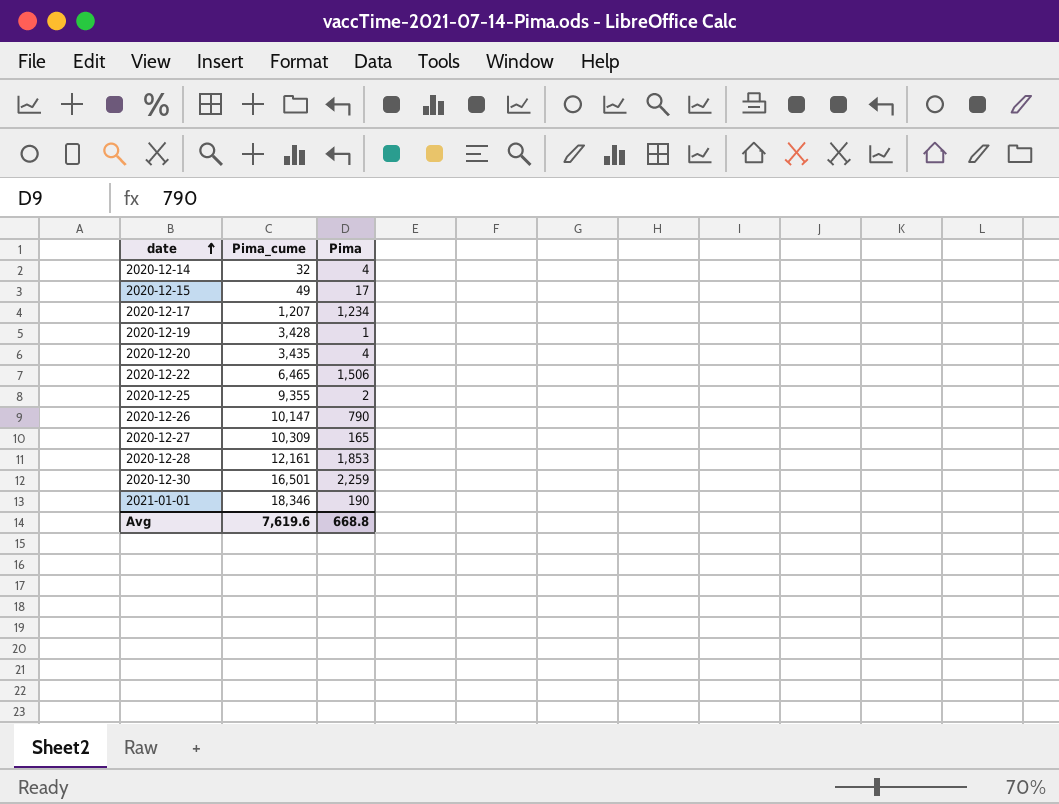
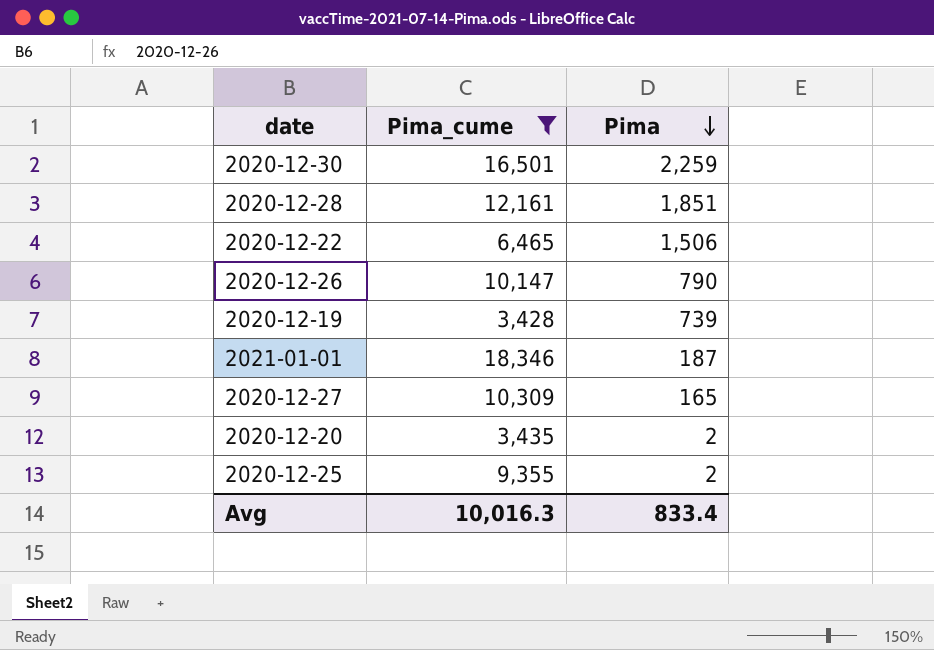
filter: none -> Pima_cume >= 3,428
row order: date ascending -> Pima descending
2020-12-28 | Pima: 1,853 -> 1,851
2020-12-19 | Pima: 1 -> 739
2021-01-01 | Pima: 190 -> 187
2020-12-20 | Pima: 4 -> 2
Avg | Pima_cume: 7,619.6 -> 10,016.3
Avg | Pima: 668.8 -> 833.4

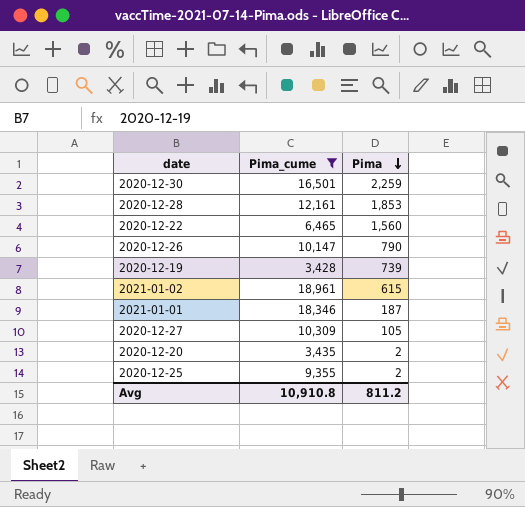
2020-12-28 | Pima: 1,851 -> 1,853
2020-12-22 | Pima: 1,506 -> 1,560
row 2021-01-02: none -> 18,961 | 615
2020-12-27 | Pima: 165 -> 105
Avg | Pima_cume: 10,016.3 -> 10,910.8
Avg | Pima: 833.4 -> 811.2

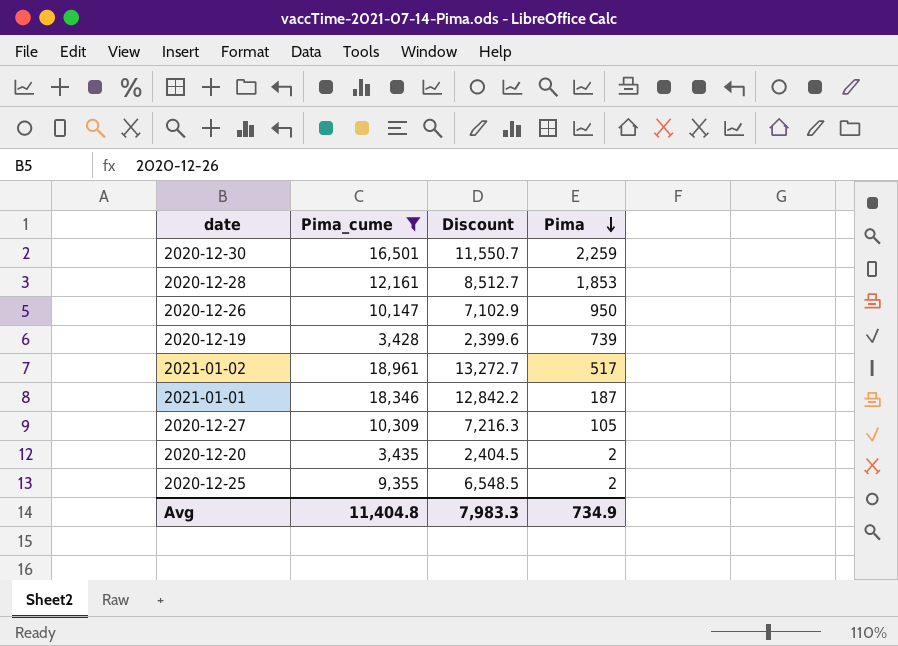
column Discount | formula: none -> [Pima_cume] * 0.7
row 2020-12-22: 6,465 | 1,560 -> none
2020-12-26 | Pima: 790 -> 950
2021-01-02 | Pima: 615 -> 517
Avg | Pima_cume: 10,910.8 -> 11,404.8
Avg | Pima: 811.2 -> 734.9

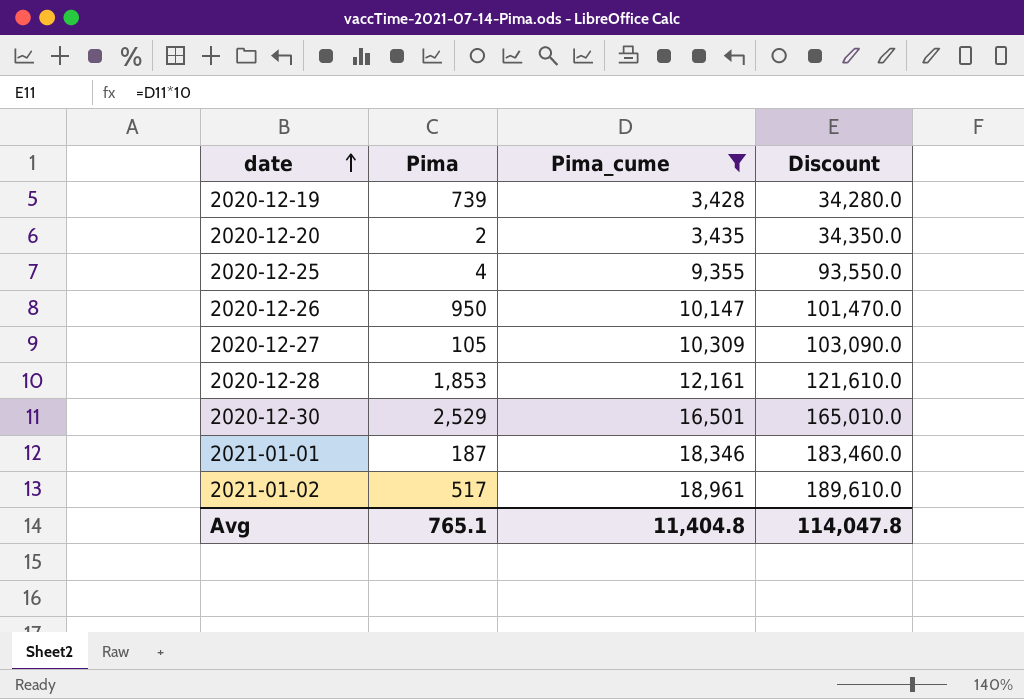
row order: Pima descending -> date ascending
column Pima | position: 4 -> 2
column Discount | formula: [Pima_cume] * 0.7 -> [Pima_cume] * 10
2020-12-25 | Pima: 2 -> 4
2020-12-30 | Pima: 2,259 -> 2,529
Avg | Pima: 734.9 -> 765.1
Avg | Discount: 7,983.3 -> 114,047.8

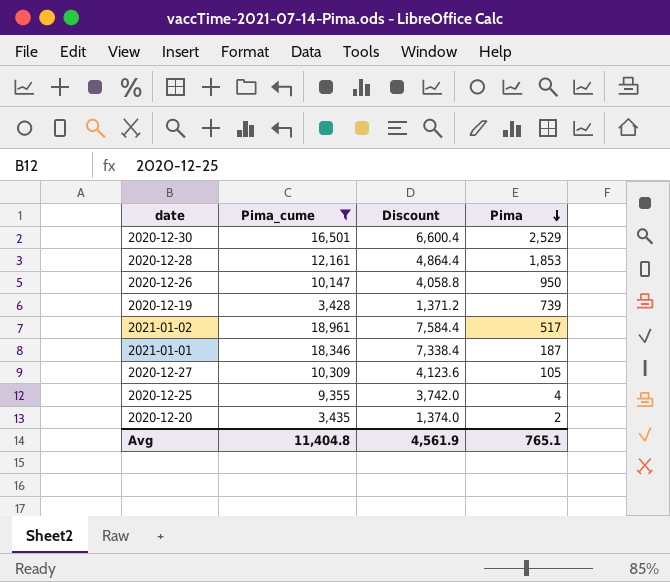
row order: date ascending -> Pima descending
column Discount | formula: [Pima_cume] * 10 -> [Pima_cume] * 0.4
column Pima | position: 2 -> 4
Avg | Discount: 114,047.8 -> 4,561.9

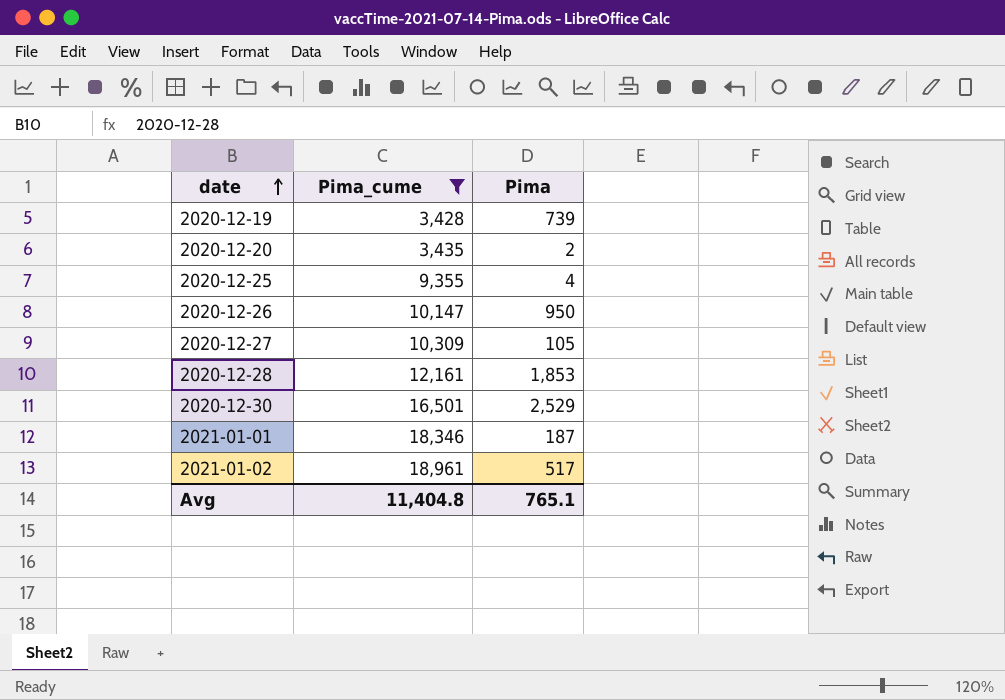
row order: Pima descending -> date ascending
column Discount | formula: [Pima_cume] * 0.4 -> none

